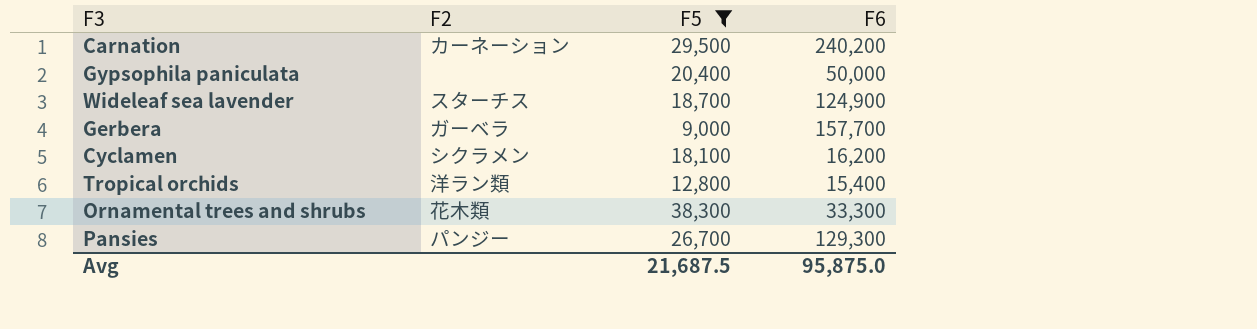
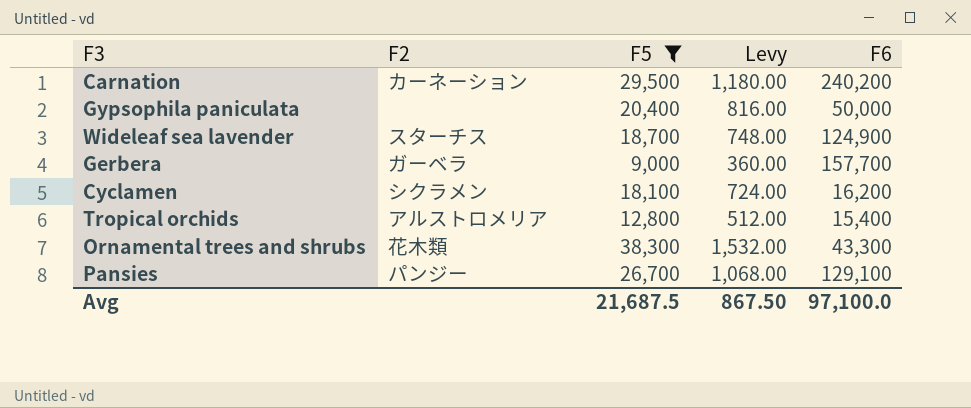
column Levy | formula: none -> [F5] * 0.04
Tropical orchids | F2: 洋ラン類 -> アルストロメリア
Ornamental trees and shrubs | F6: 33,300 -> 43,300
Pansies | F6: 129,300 -> 129,100
Avg | F6: 95,875.0 -> 97,100.0

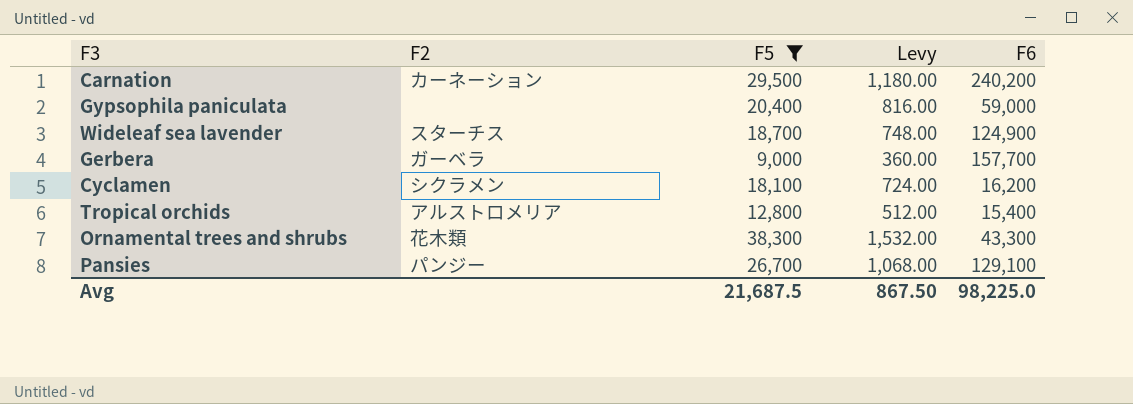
Gypsophila paniculata | F6: 50,000 -> 59,000
Avg | F6: 97,100.0 -> 98,225.0

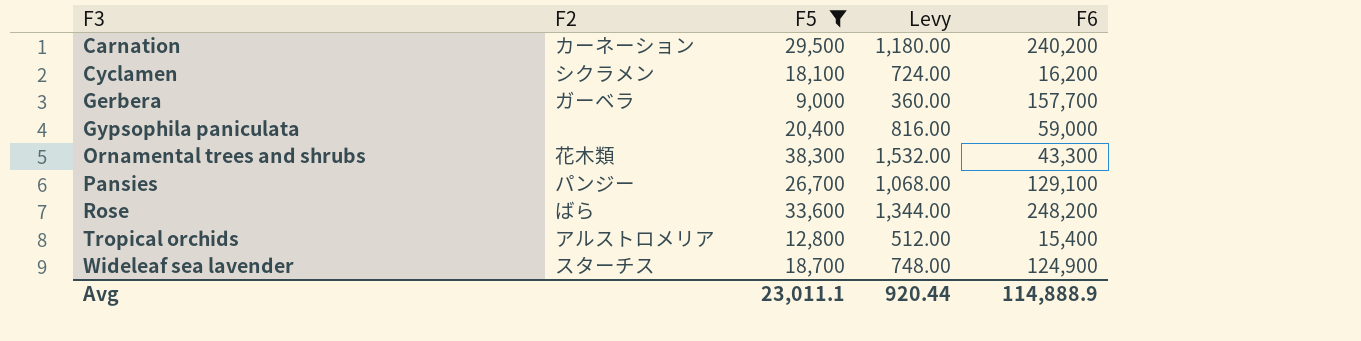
row order: none -> F3 ascending
row Rose: none -> ばら | 33,600 | 1,344.00 | 248,200
Avg | F5: 21,687.5 -> 23,011.1
Avg | Levy: 867.50 -> 920.44
Avg | F6: 98,225.0 -> 114,888.9

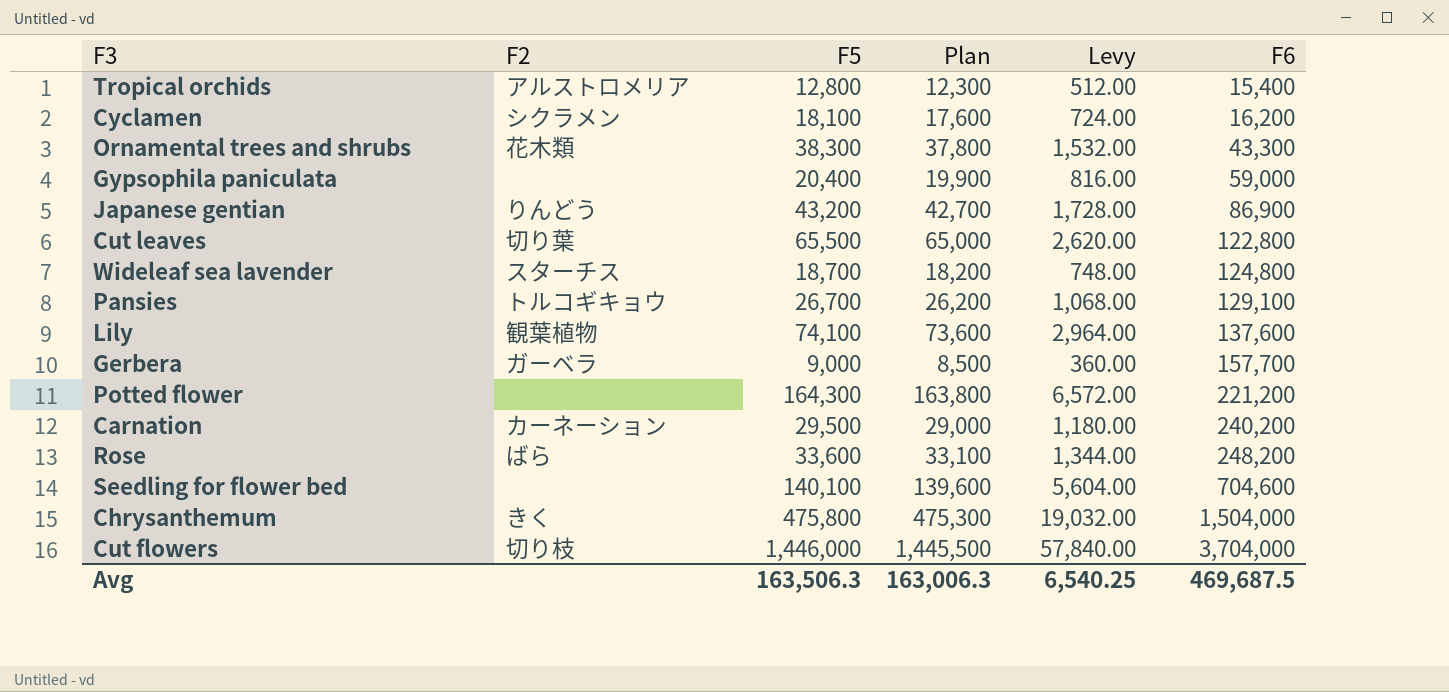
filter: F5 <= 38,300 -> none
row order: F3 ascending -> F6 ascending
column Plan | formula: none -> [F5] - 500
Wideleaf sea lavender | F6: 124,900 -> 124,800
Pansies | F2: パンジー -> トルコギキョウ
Avg | F5: 23,011.1 -> 163,506.3
Avg | Levy: 920.44 -> 6,540.25
Avg | F6: 114,888.9 -> 469,687.5

